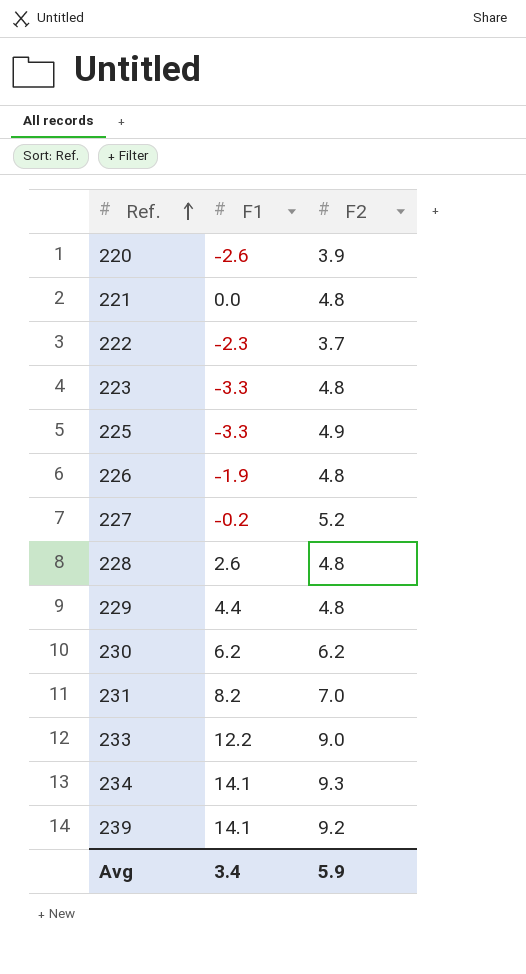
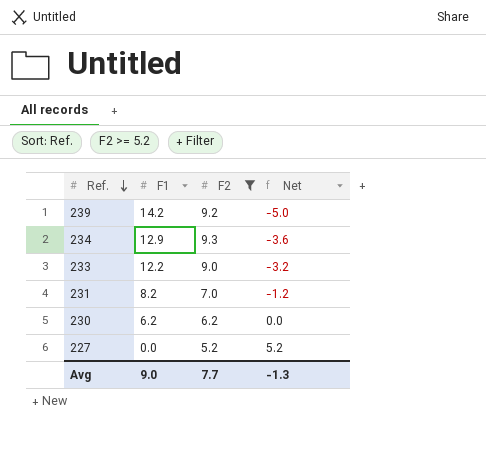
filter: none -> F2 >= 5.2
row order: Ref. ascending -> Ref. descending
column Net | formula: none -> [F2] - [F1]
239 | F1: 14.1 -> 14.2
234 | F1: 14.1 -> 12.9
227 | F1: -0.2 -> 0.0
Avg | F1: 3.4 -> 9.0
Avg | F2: 5.9 -> 7.7

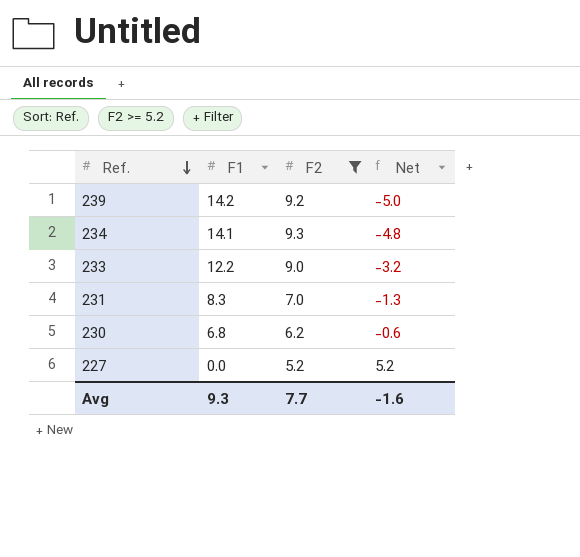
234 | F1: 12.9 -> 14.1
234 | Net: -3.6 -> -4.8
231 | F1: 8.2 -> 8.3
231 | Net: -1.2 -> -1.3
230 | F1: 6.2 -> 6.8
230 | Net: 0.0 -> -0.6
Avg | F1: 9.0 -> 9.3
Avg | Net: -1.3 -> -1.6

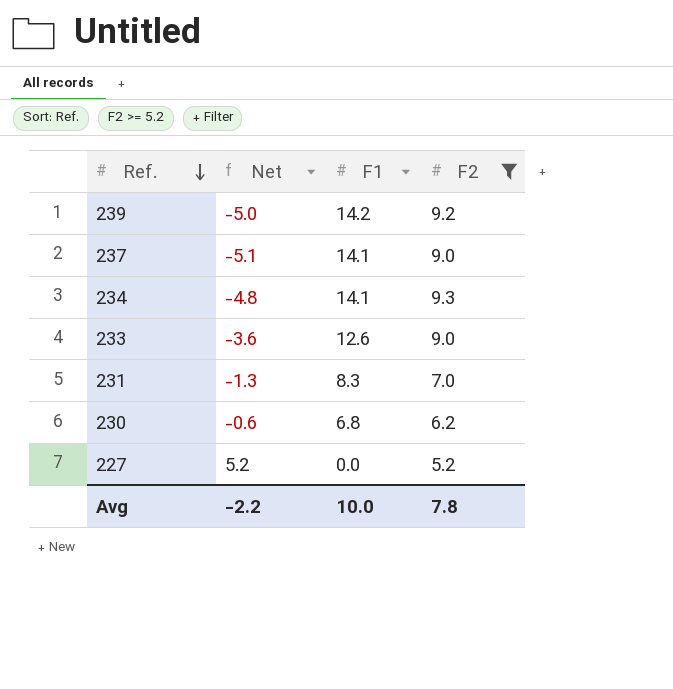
column Net | position: 4 -> 2
row 237: none -> -5.1 | 14.1 | 9.0
233 | Net: -3.2 -> -3.6
233 | F1: 12.2 -> 12.6
Avg | Net: -1.6 -> -2.2
Avg | F1: 9.3 -> 10.0
Avg | F2: 7.7 -> 7.8

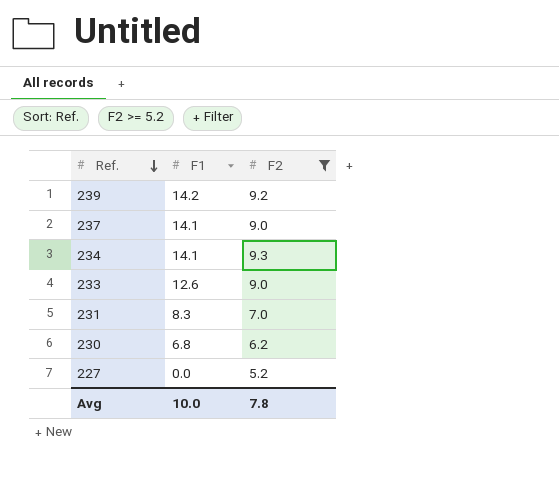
column Net | formula: [F2] - [F1] -> none

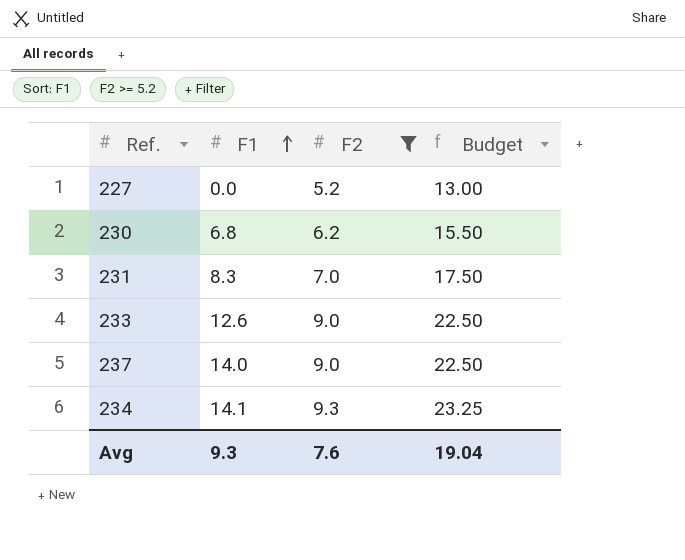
row order: Ref. descending -> F1 ascending
column Budget | formula: none -> [F2] * 2.5
row 239: 14.2 | 9.2 -> none
237 | F1: 14.1 -> 14.0
Avg | F1: 10.0 -> 9.3
Avg | F2: 7.8 -> 7.6

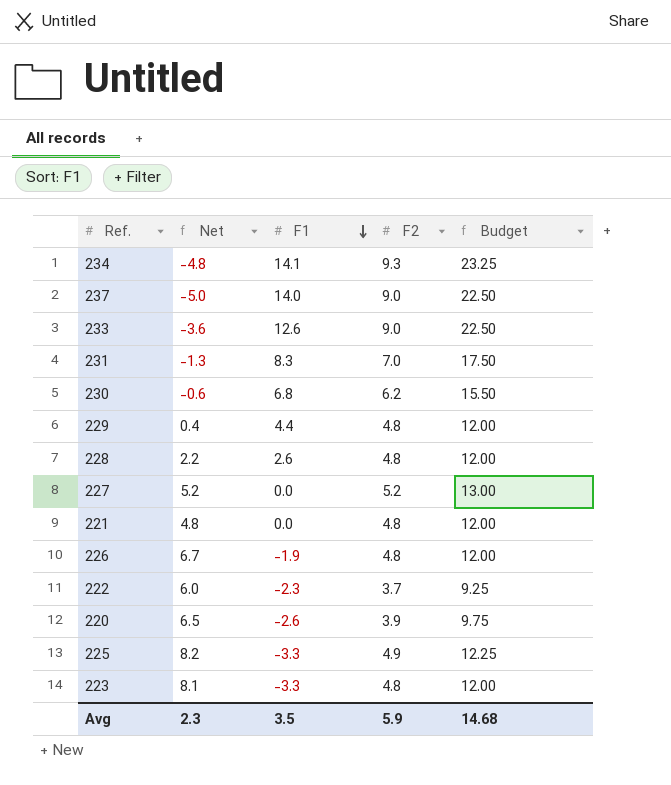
filter: F2 >= 5.2 -> none
row order: F1 ascending -> F1 descending
column Net | formula: none -> [F2] - [F1]
Avg | F1: 9.3 -> 3.5
Avg | F2: 7.6 -> 5.9
Avg | Budget: 19.04 -> 14.68

